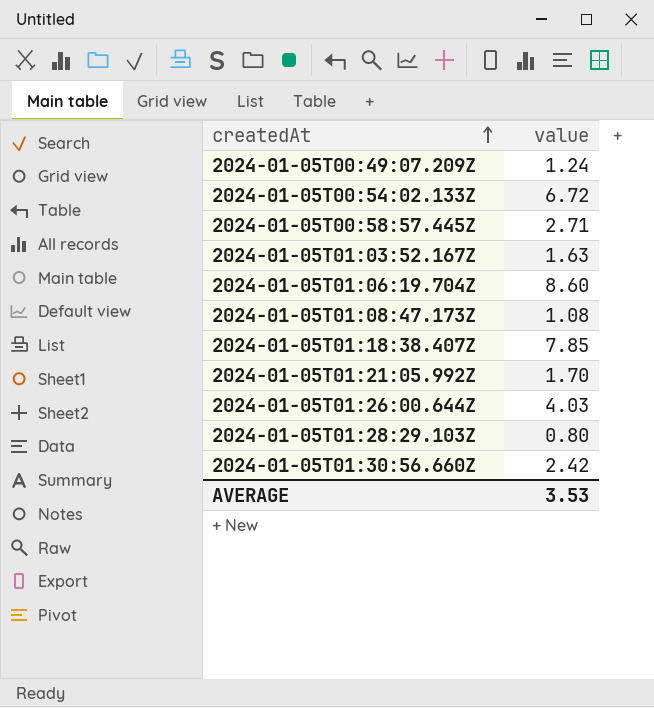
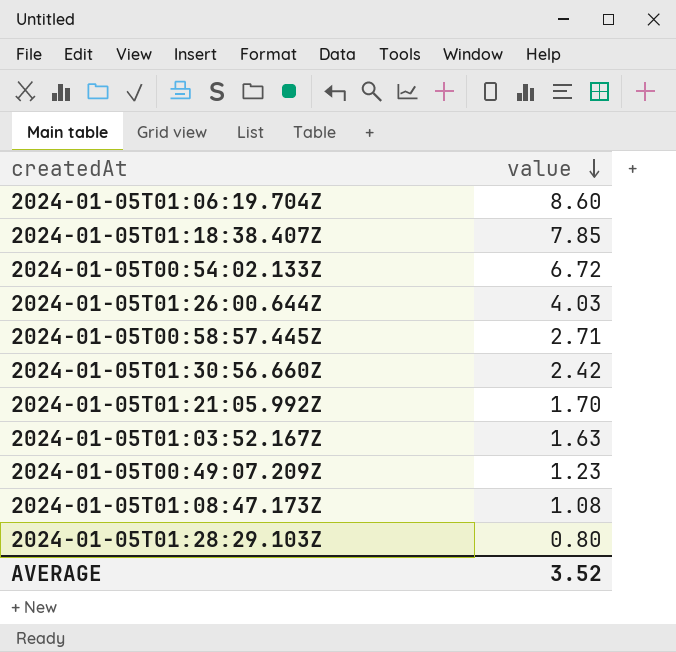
row order: createdAt ascending -> value descending
2024-01-05T00:49:07.209Z | value: 1.24 -> 1.23
AVERAGE | value: 3.53 -> 3.52

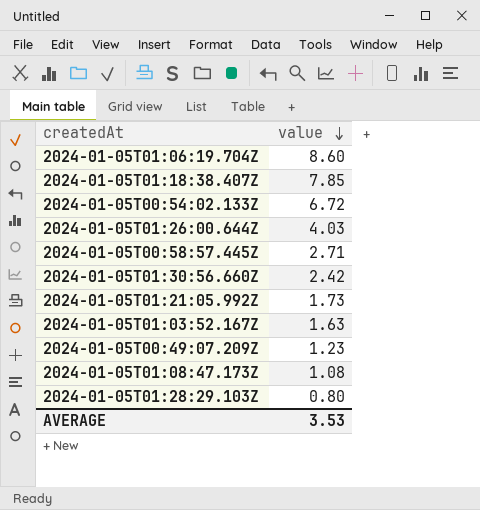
2024-01-05T01:21:05.992Z | value: 1.70 -> 1.73
AVERAGE | value: 3.52 -> 3.53

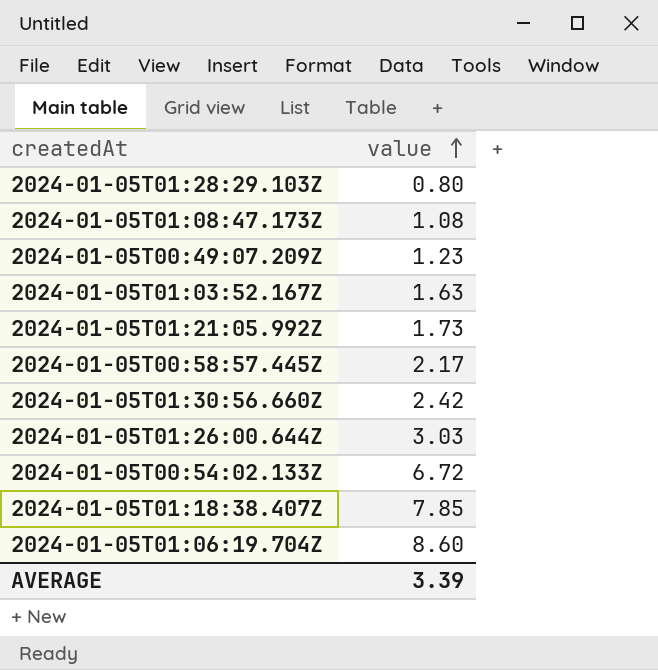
row order: value descending -> value ascending
2024-01-05T00:58:57.445Z | value: 2.71 -> 2.17
2024-01-05T01:26:00.644Z | value: 4.03 -> 3.03
AVERAGE | value: 3.53 -> 3.39

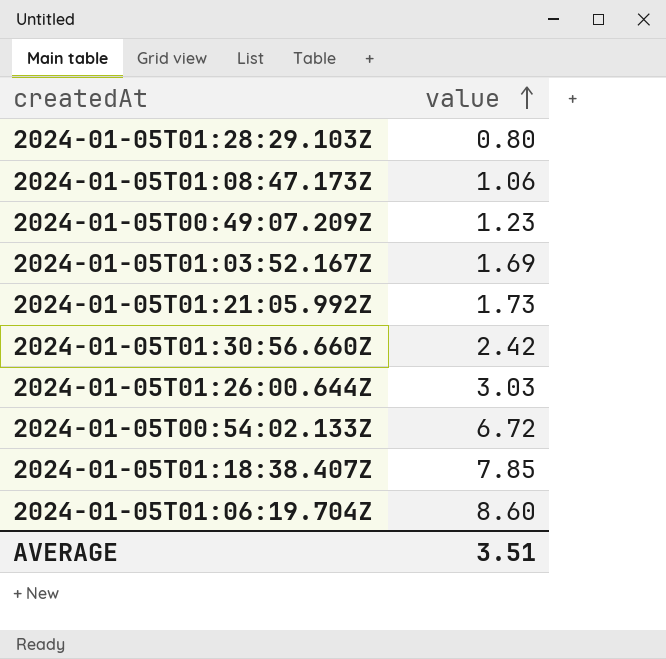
row 2024-01-05T00:58:57.445Z: 2.17 -> none
2024-01-05T01:08:47.173Z | value: 1.08 -> 1.06
2024-01-05T01:03:52.167Z | value: 1.63 -> 1.69
AVERAGE | value: 3.39 -> 3.51

